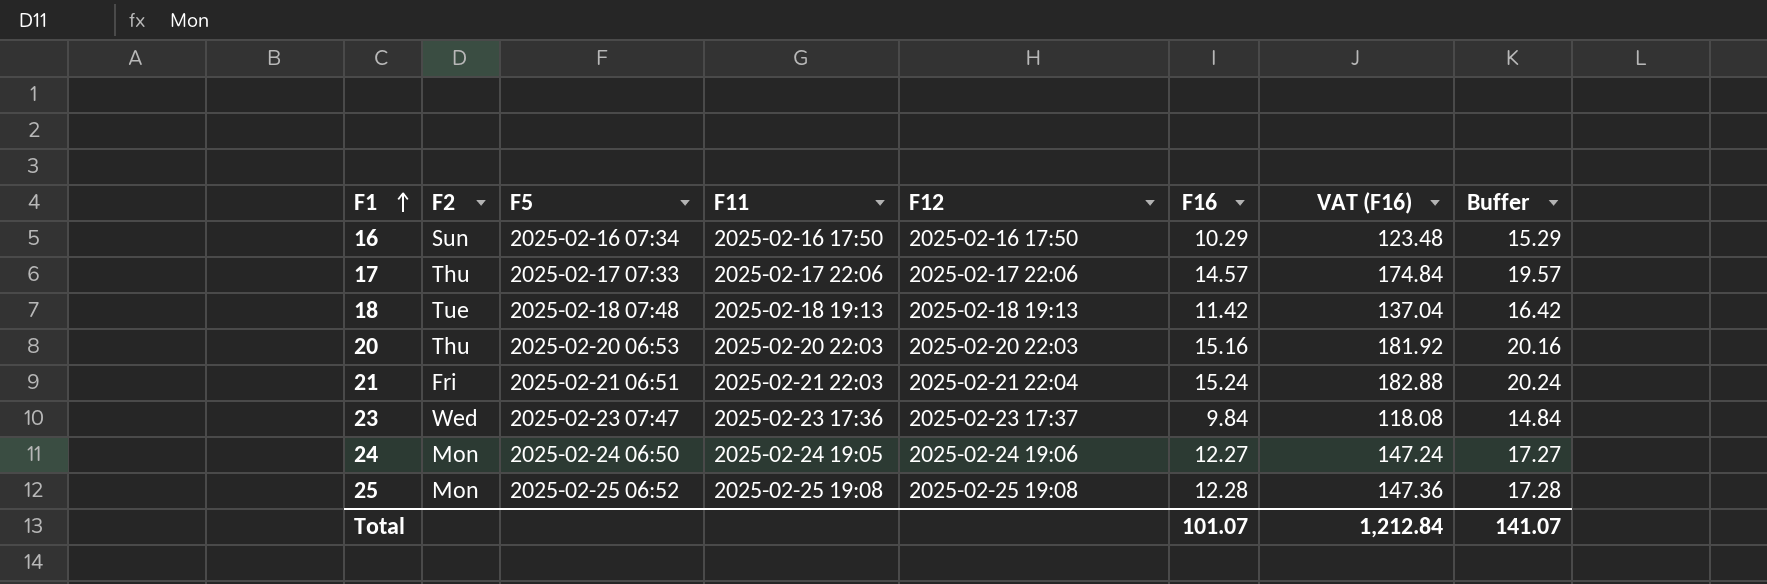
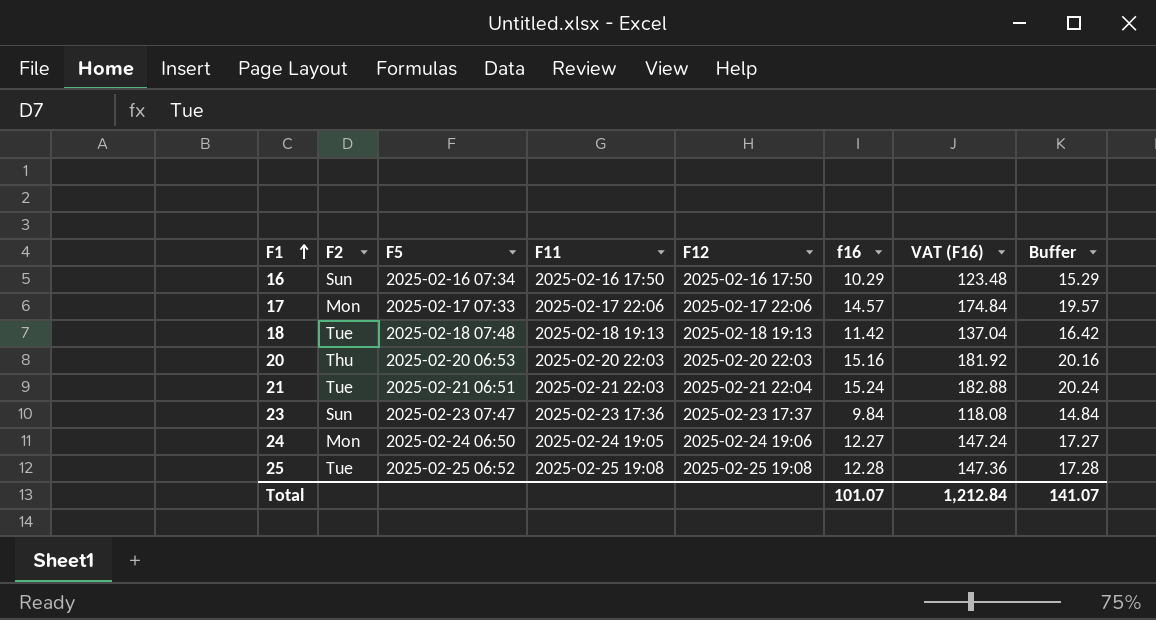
column name: F16 -> f16
17 | F2: Thu -> Mon
21 | F2: Fri -> Tue
23 | F2: Wed -> Sun
25 | F2: Mon -> Tue

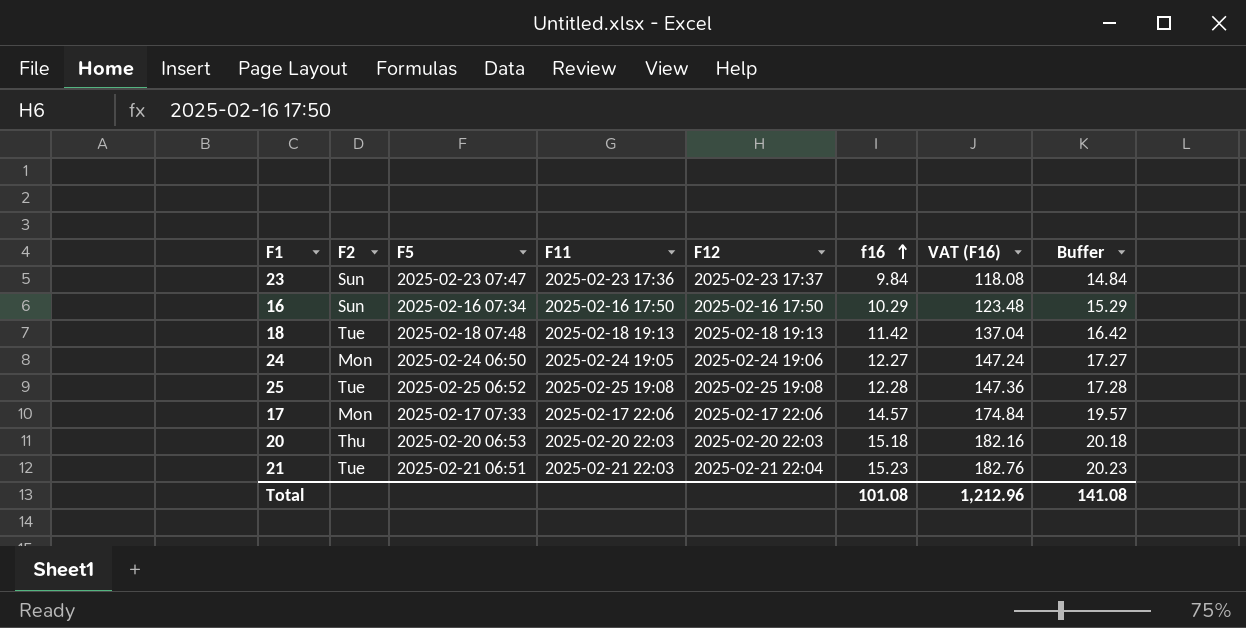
row order: F1 ascending -> f16 ascending
20 | f16: 15.16 -> 15.18
20 | VAT (F16): 181.92 -> 182.16
20 | Buffer: 20.16 -> 20.18
21 | f16: 15.24 -> 15.23
21 | VAT (F16): 182.88 -> 182.76
21 | Buffer: 20.24 -> 20.23
Total | f16: 101.07 -> 101.08
Total | VAT (F16): 1,212.84 -> 1,212.96
Total | Buffer: 141.07 -> 141.08

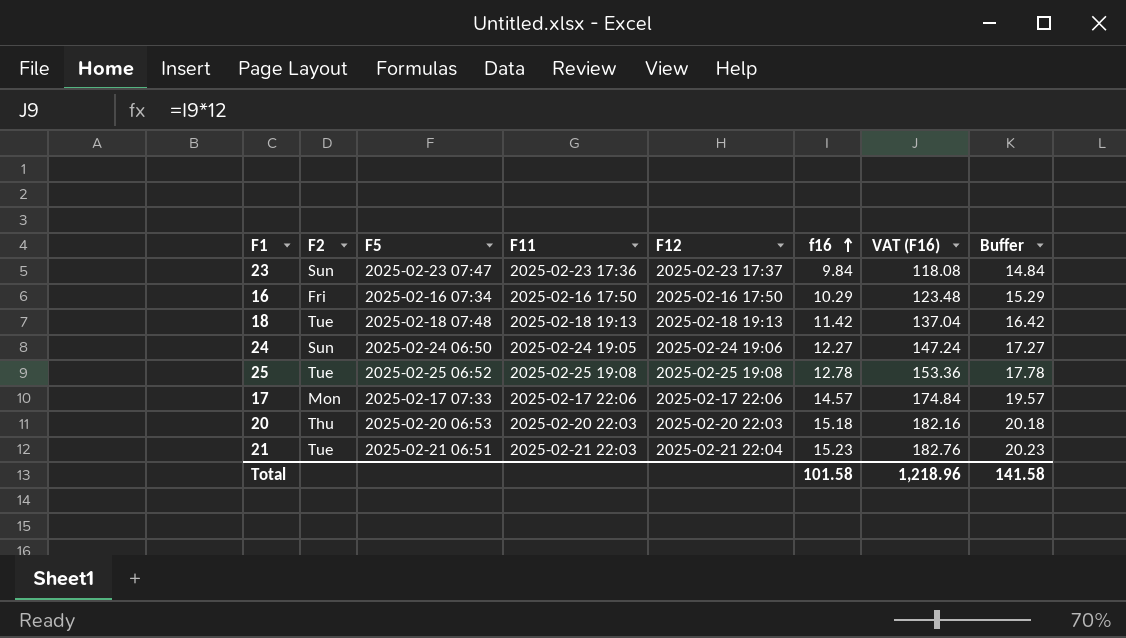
16 | F2: Sun -> Fri
24 | F2: Mon -> Sun
25 | f16: 12.28 -> 12.78
25 | VAT (F16): 147.36 -> 153.36
25 | Buffer: 17.28 -> 17.78
Total | f16: 101.08 -> 101.58
Total | VAT (F16): 1,212.96 -> 1,218.96
Total | Buffer: 141.08 -> 141.58

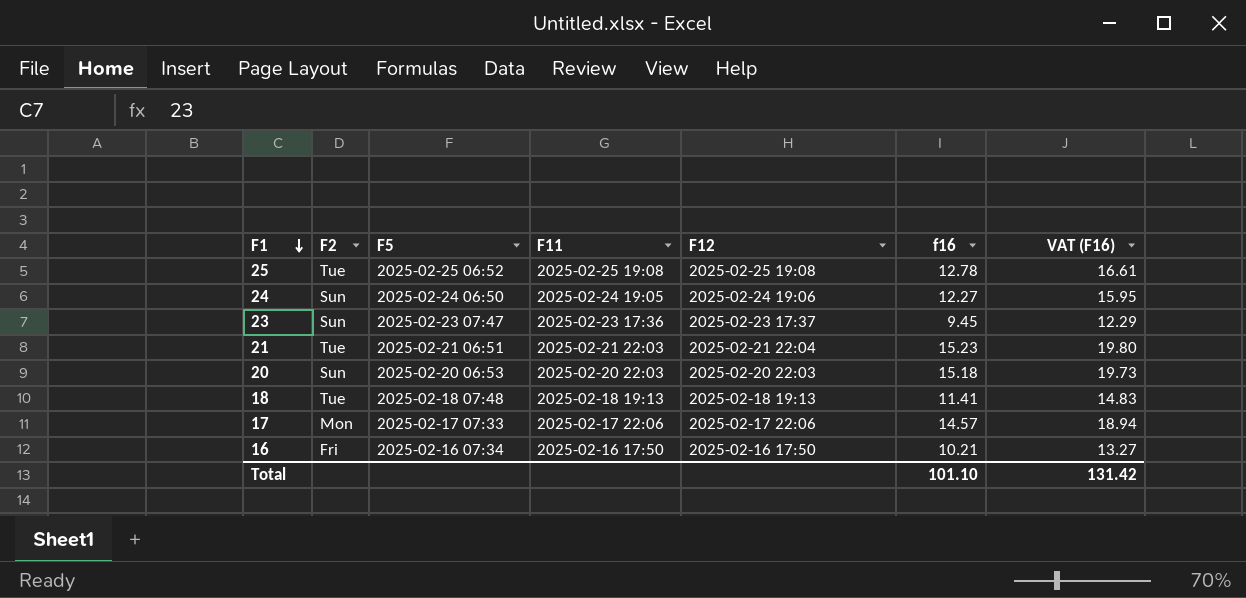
row order: f16 ascending -> F1 descending
column Buffer | formula: [f16] + 5 -> none
column VAT (F16) | formula: [f16] * 12 -> [f16] * 1.3
23 | f16: 9.84 -> 9.45
20 | F2: Thu -> Sun
18 | f16: 11.42 -> 11.41
16 | f16: 10.29 -> 10.21
Total | f16: 101.58 -> 101.10
Total | VAT (F16): 1,218.96 -> 131.42

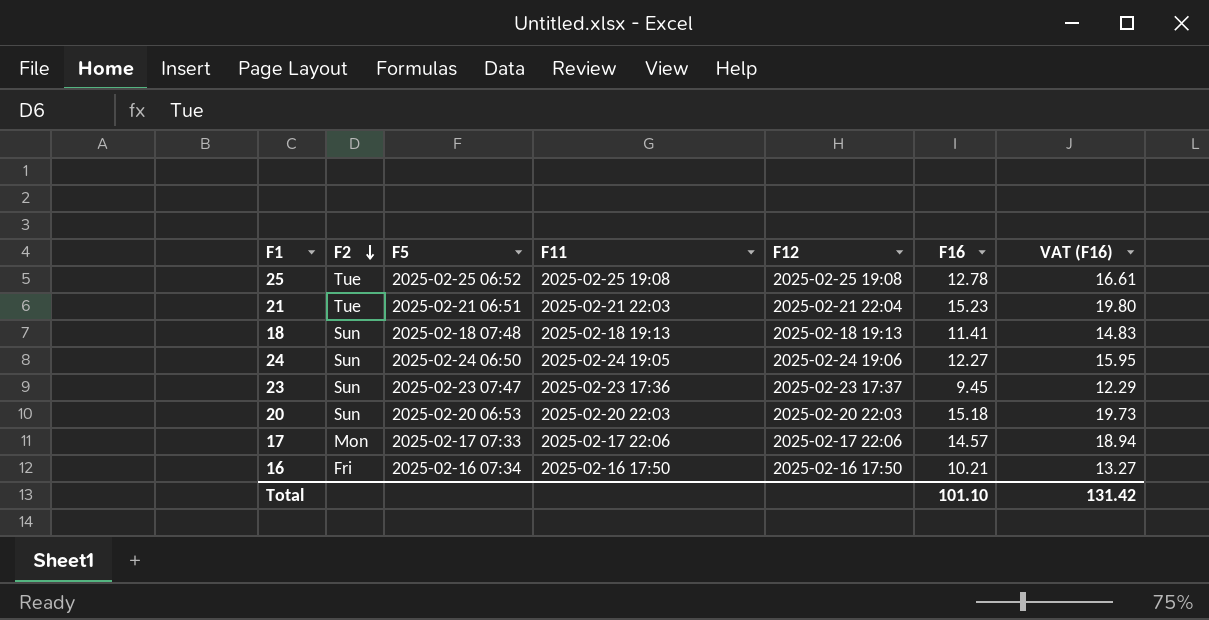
row order: F1 descending -> F2 descending
column name: f16 -> F16
18 | F2: Tue -> Sun

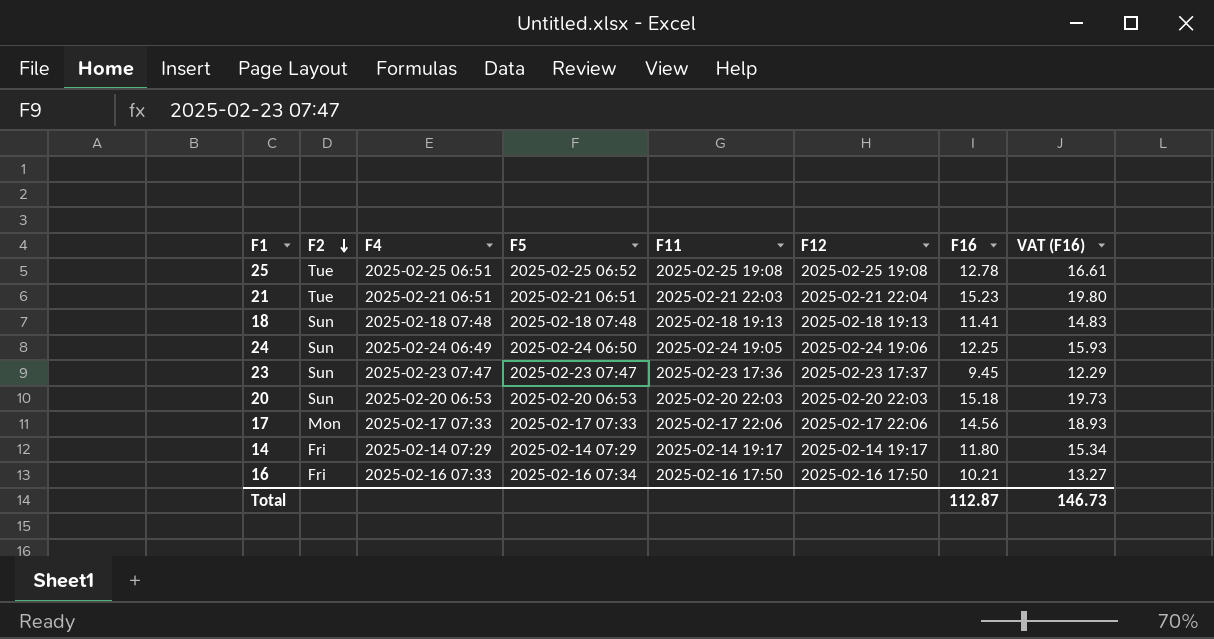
column F4 | position: none -> 3
24 | F16: 12.27 -> 12.25
24 | VAT (F16): 15.95 -> 15.93
17 | F16: 14.57 -> 14.56
17 | VAT (F16): 18.94 -> 18.93
row 14: none -> Fri | 2025-02-14 07:29 | 2025-02-14 07:29 | 2025-02-14 19:17 | 2025-02-14 19:17 | 11.80 | 15.34
Total | F16: 101.10 -> 112.87
Total | VAT (F16): 131.42 -> 146.73

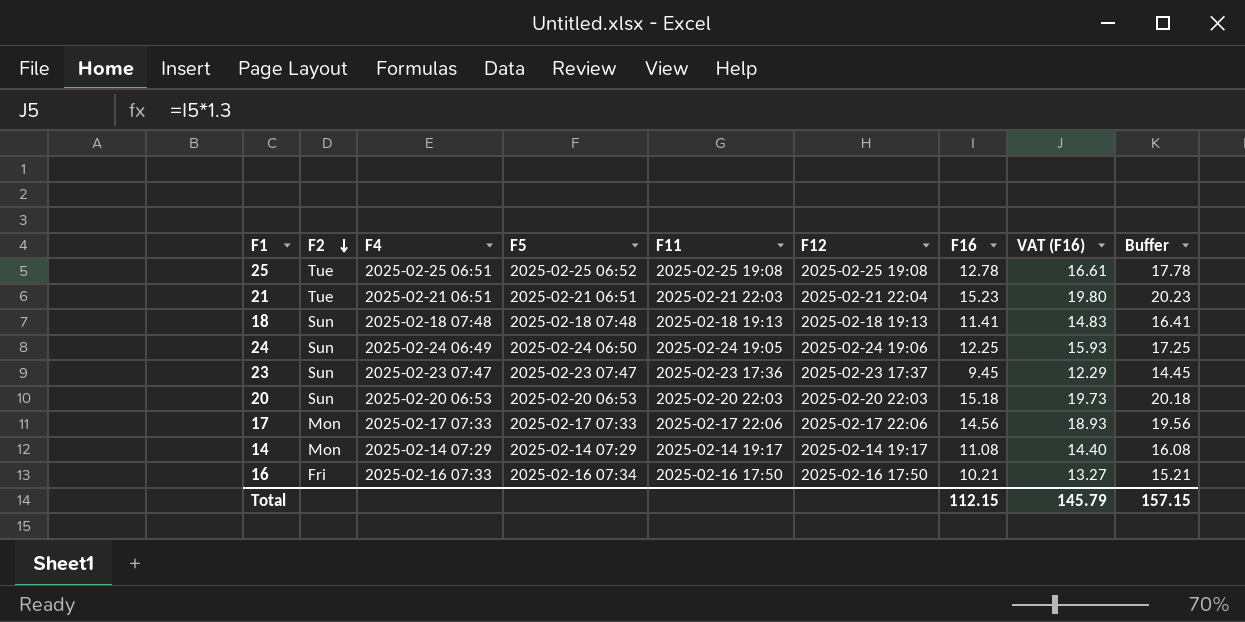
column Buffer | formula: none -> [F16] + 5
14 | F2: Fri -> Mon
14 | F16: 11.80 -> 11.08
14 | VAT (F16): 15.34 -> 14.40
Total | F16: 112.87 -> 112.15
Total | VAT (F16): 146.73 -> 145.79

